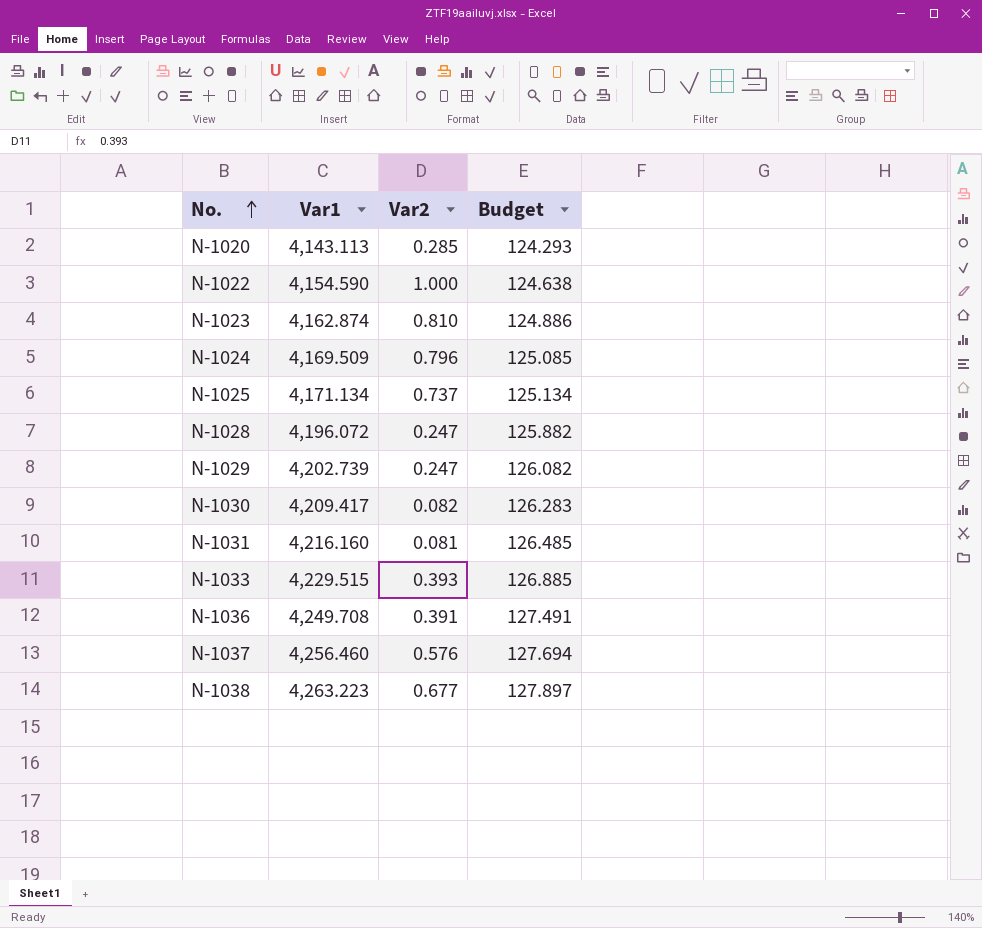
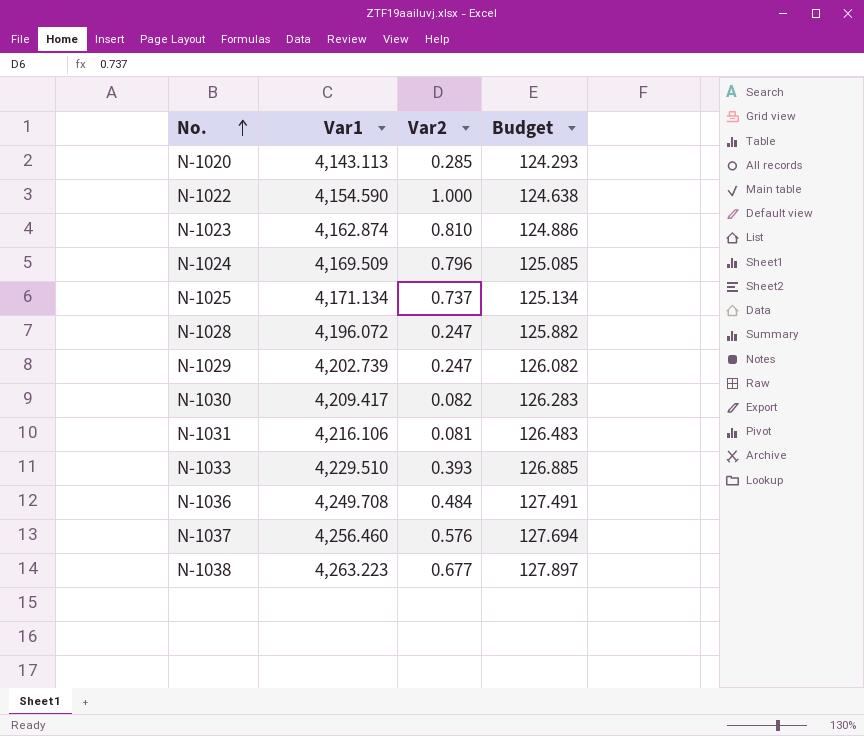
N-1031 | Var1: 4,216.160 -> 4,216.106
N-1031 | Budget: 126.485 -> 126.483
N-1033 | Var1: 4,229.515 -> 4,229.510
N-1036 | Var2: 0.391 -> 0.484

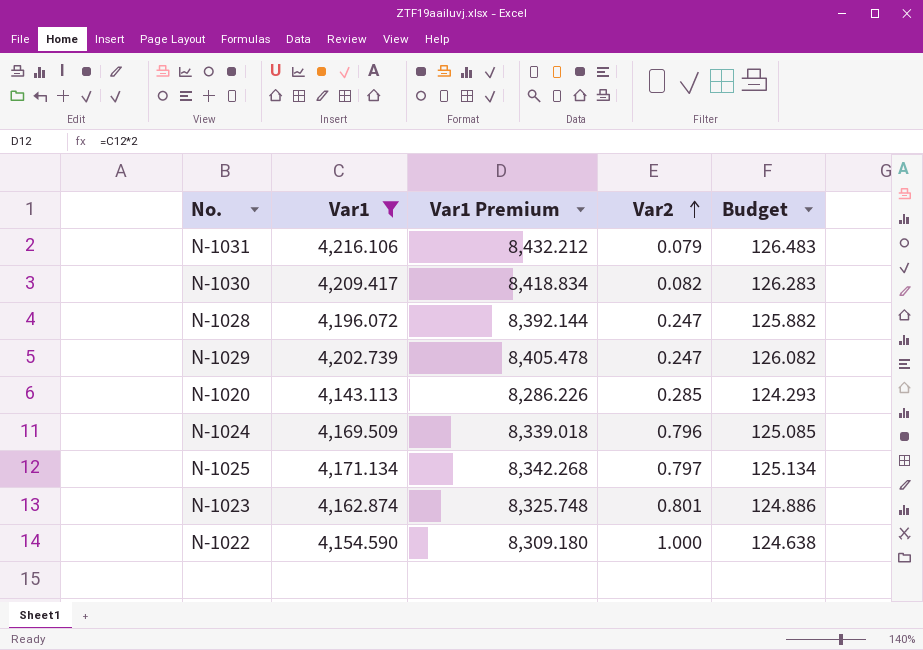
filter: none -> Var1 <= 4,216.106
row order: No. ascending -> Var2 ascending
column Var1 Premium | formula: none -> [Var1] * 2
N-1031 | Var2: 0.081 -> 0.079
N-1025 | Var2: 0.737 -> 0.797
N-1023 | Var2: 0.810 -> 0.801

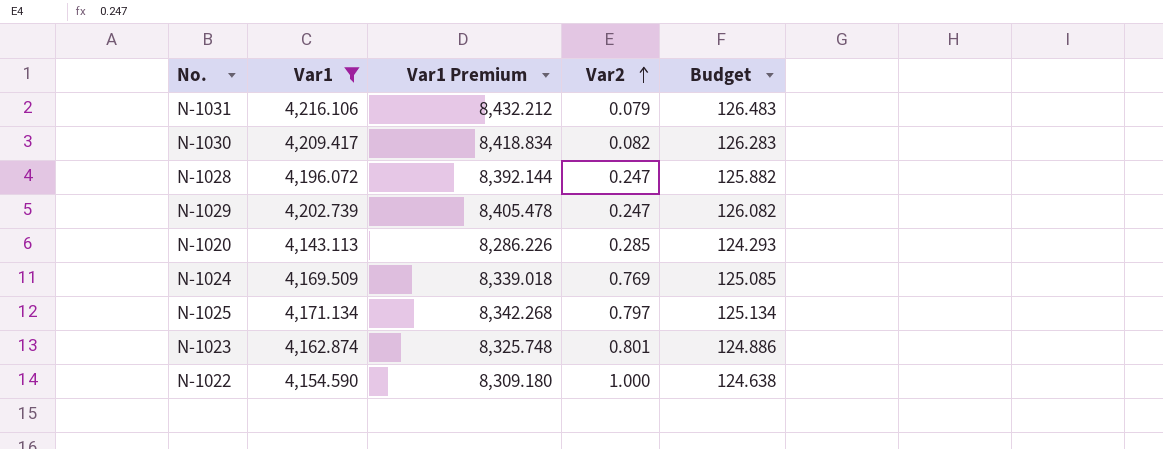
N-1024 | Var2: 0.796 -> 0.769

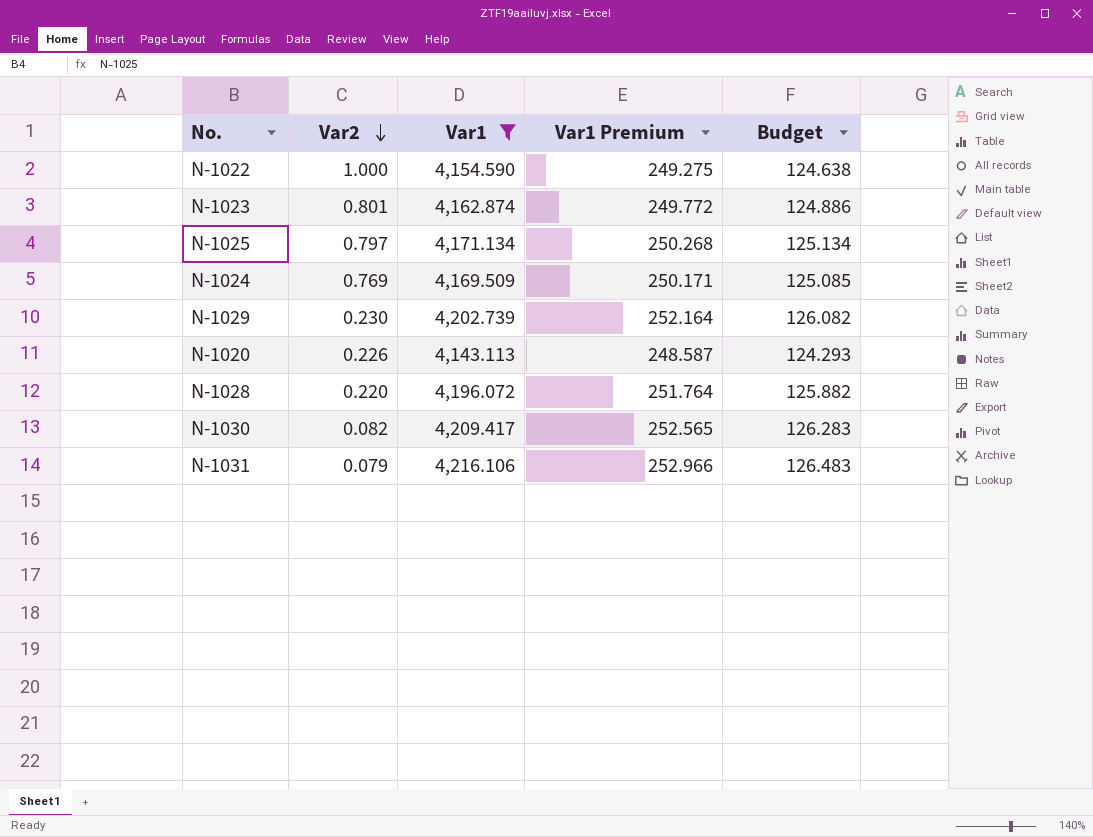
row order: Var2 ascending -> Var2 descending
column Var2 | position: 4 -> 2
column Var1 Premium | formula: [Var1] * 2 -> [Var1] * 0.06
N-1029 | Var2: 0.247 -> 0.230
N-1020 | Var2: 0.285 -> 0.226
N-1028 | Var2: 0.247 -> 0.220

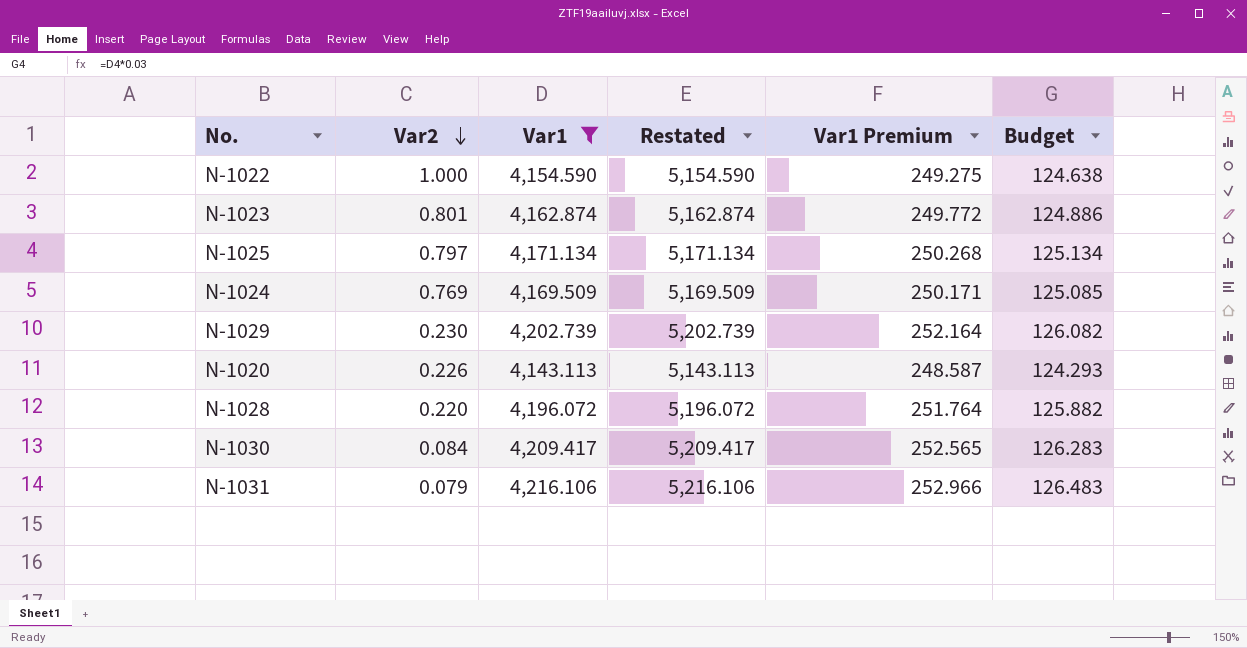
column Restated | formula: none -> [Var1] + 1000
N-1030 | Var2: 0.082 -> 0.084

